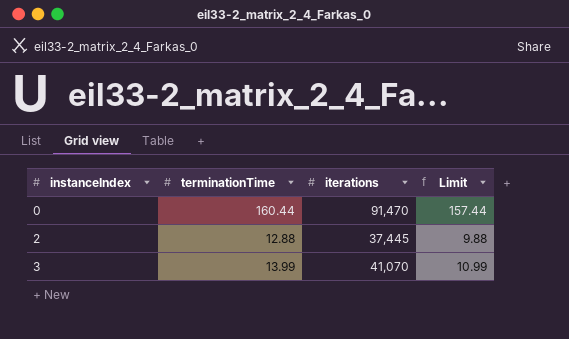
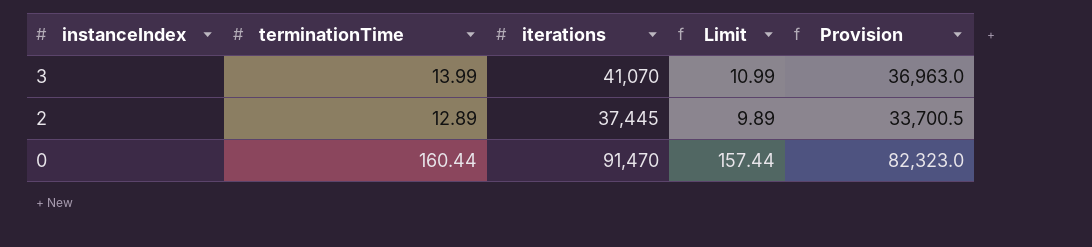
row order: instanceIndex ascending -> instanceIndex descending
column Provision | formula: none -> [iterations] * 0.9
2 | terminationTime: 12.88 -> 12.89
2 | Limit: 9.88 -> 9.89

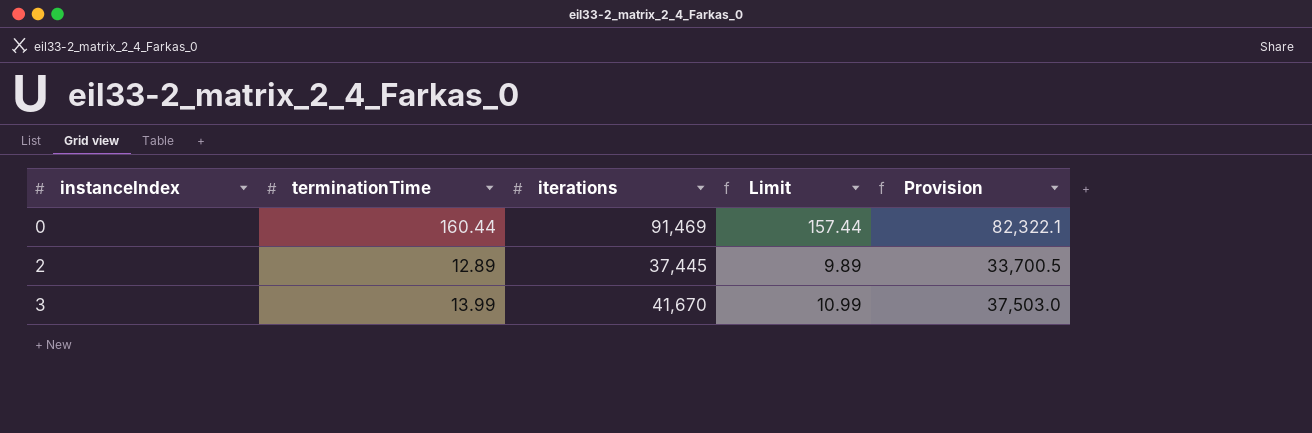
row order: instanceIndex descending -> instanceIndex ascending
0 | iterations: 91,470 -> 91,469
0 | Provision: 82,323.0 -> 82,322.1
3 | iterations: 41,070 -> 41,670
3 | Provision: 36,963.0 -> 37,503.0

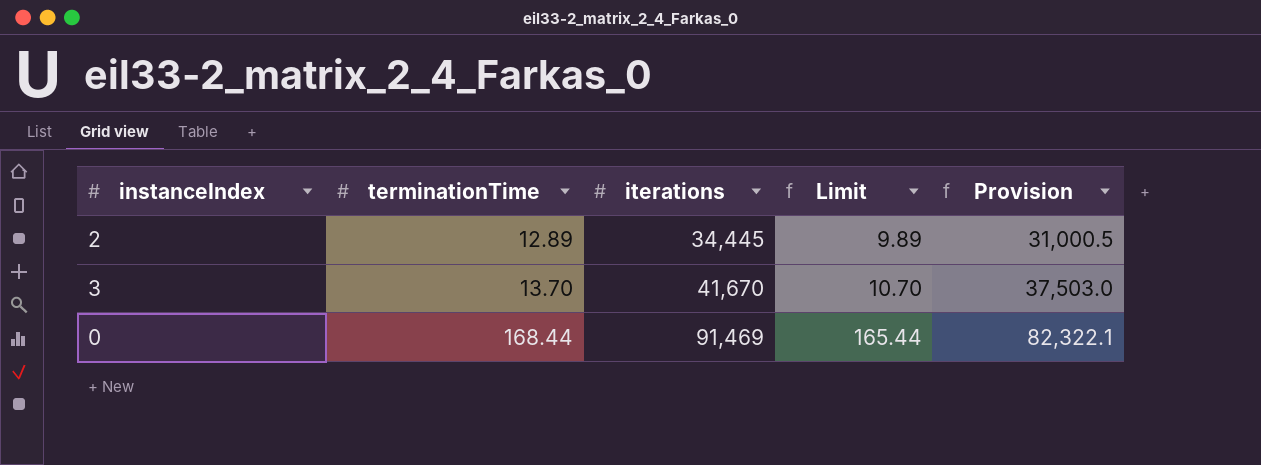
row order: instanceIndex ascending -> terminationTime ascending
2 | iterations: 37,445 -> 34,445
2 | Provision: 33,700.5 -> 31,000.5
3 | terminationTime: 13.99 -> 13.70
3 | Limit: 10.99 -> 10.70
0 | terminationTime: 160.44 -> 168.44
0 | Limit: 157.44 -> 165.44

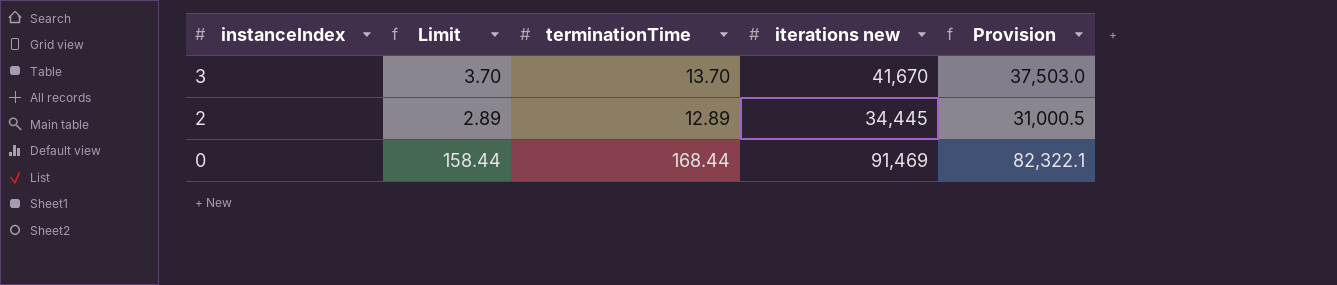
row order: terminationTime ascending -> instanceIndex descending
column Limit | formula: [terminationTime] - 3 -> [terminationTime] - 10
column Limit | position: 4 -> 2
column name: iterations -> iterations new

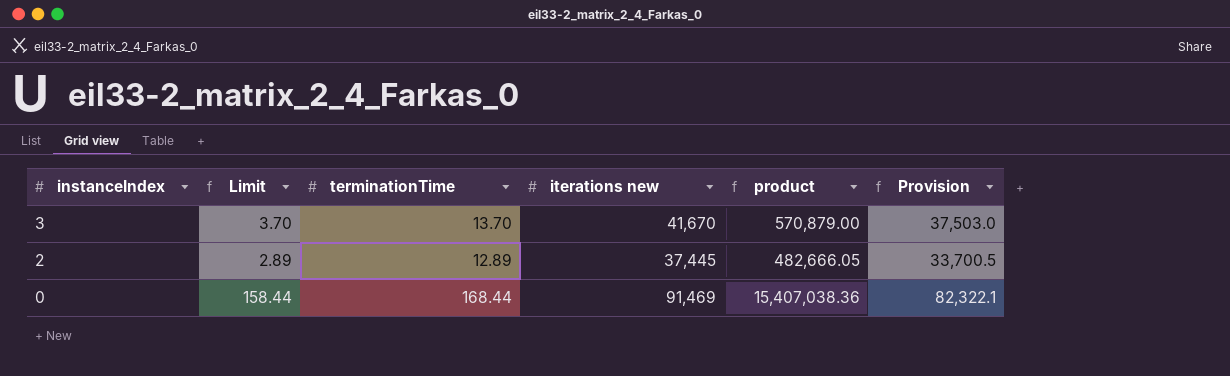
column product | formula: none -> [terminationTime] * [iterations new]
2 | iterations new: 34,445 -> 37,445
2 | Provision: 31,000.5 -> 33,700.5

